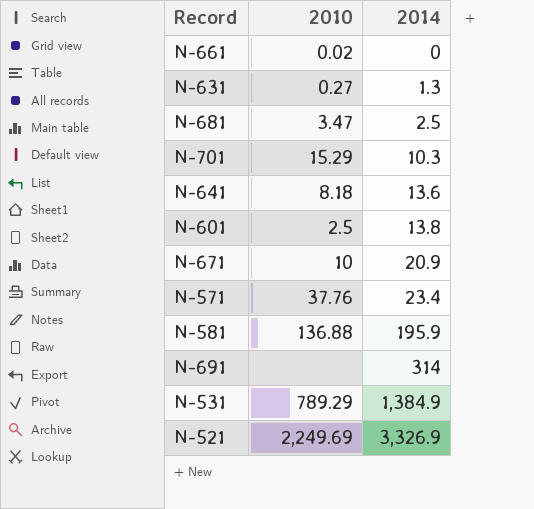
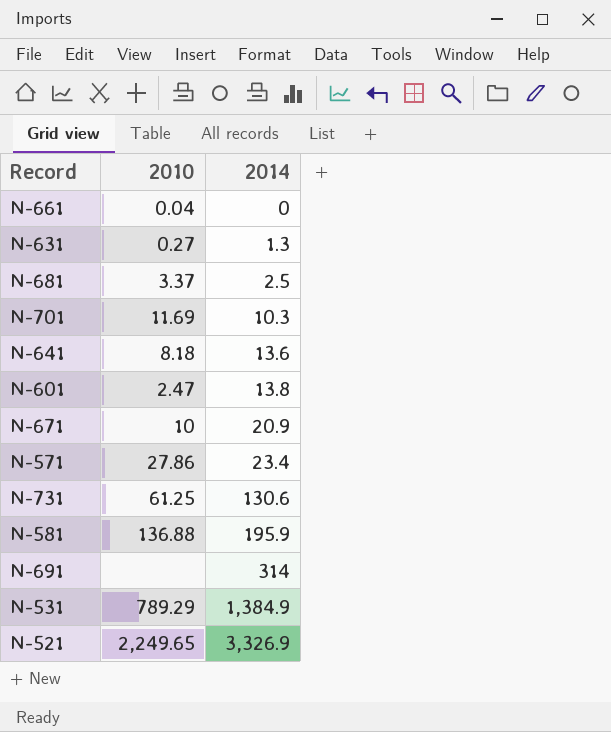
N-661 | 2010: 0.02 -> 0.04
N-681 | 2010: 3.47 -> 3.37
N-701 | 2010: 15.29 -> 11.69
N-601 | 2010: 2.5 -> 2.47
N-571 | 2010: 37.76 -> 27.86
row N-731: none -> 61.25 | 130.6
N-521 | 2010: 2,249.69 -> 2,249.65

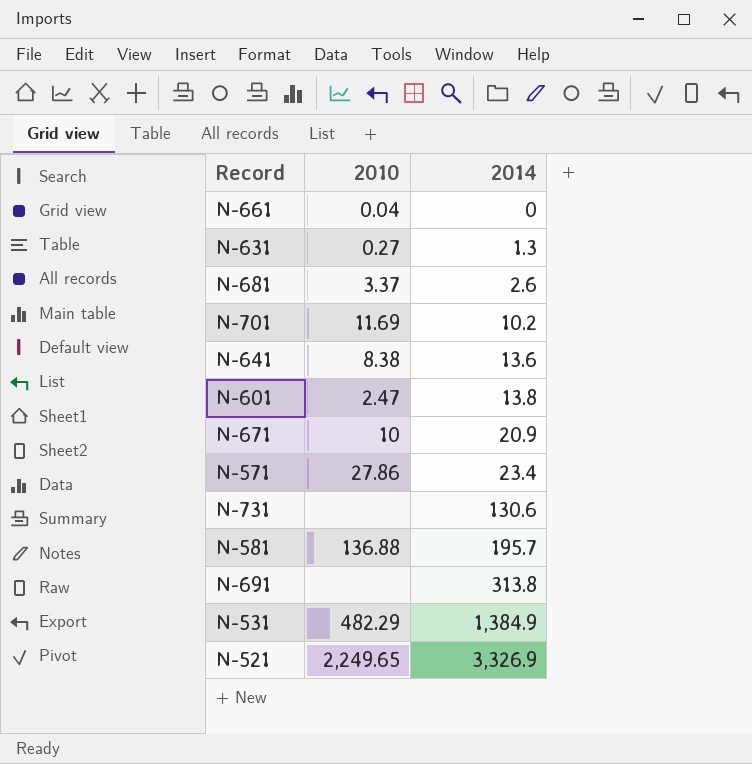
N-681 | 2014: 2.5 -> 2.6
N-701 | 2014: 10.3 -> 10.2
N-641 | 2010: 8.18 -> 8.38
N-731 | 2010: 61.25 -> none
N-581 | 2014: 195.9 -> 195.7
N-691 | 2014: 314 -> 313.8
N-531 | 2010: 789.29 -> 482.29

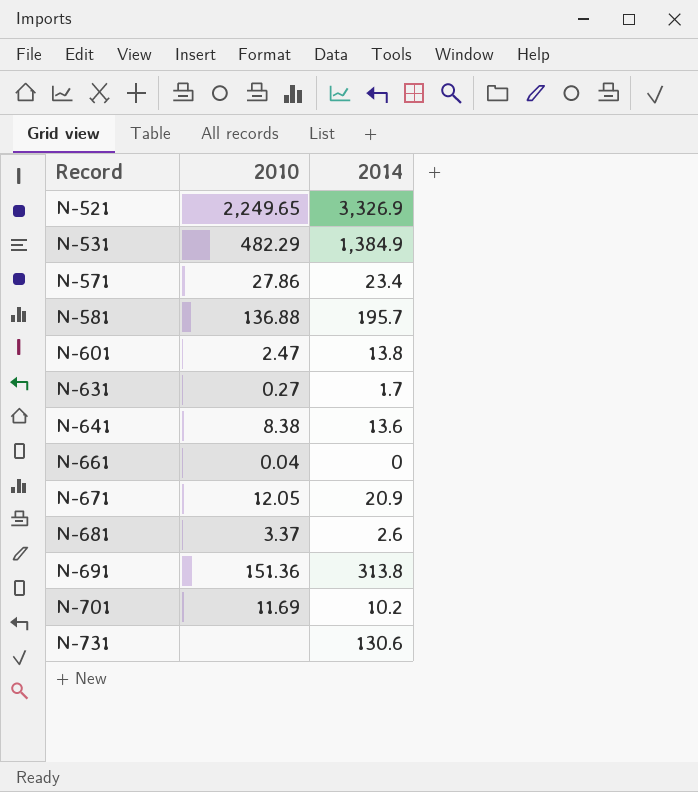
row order: 2014 ascending -> Record ascending
N-631 | 2014: 1.3 -> 1.7
N-671 | 2010: 10 -> 12.05
N-691 | 2010: none -> 151.36

